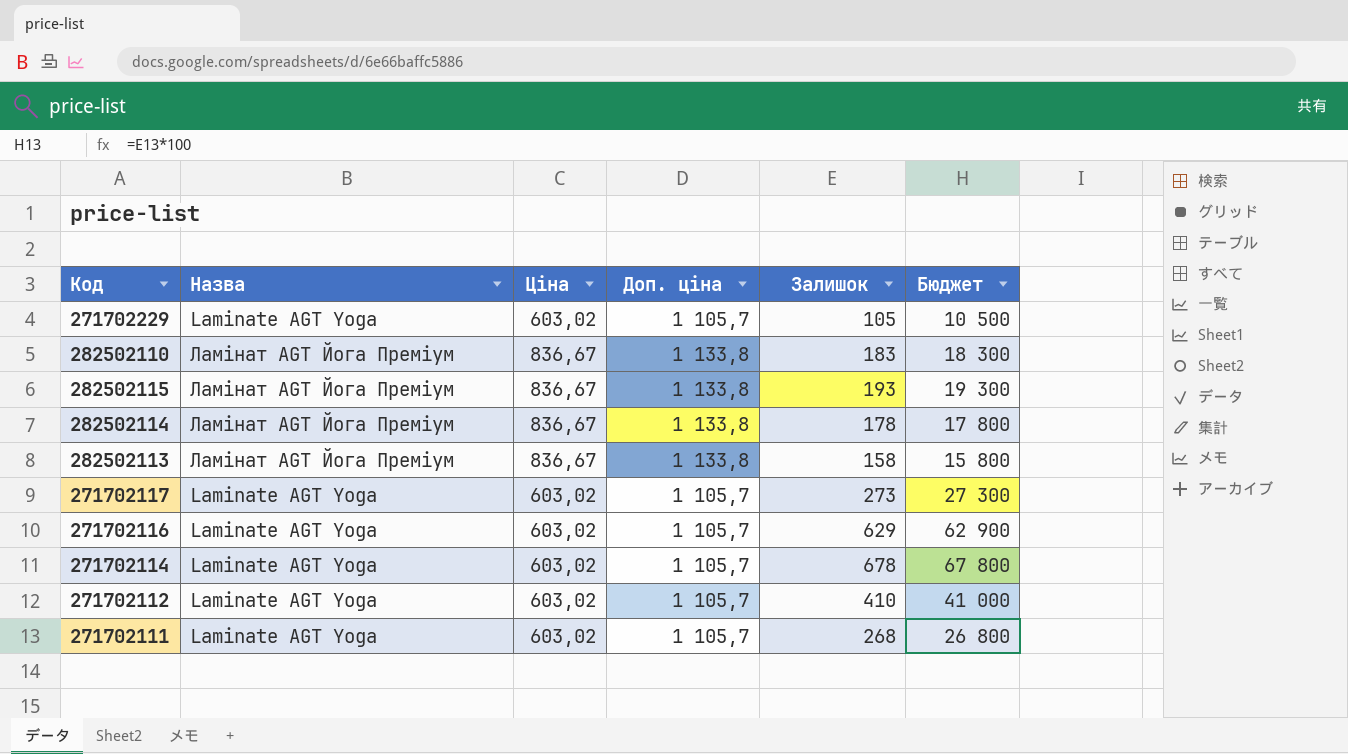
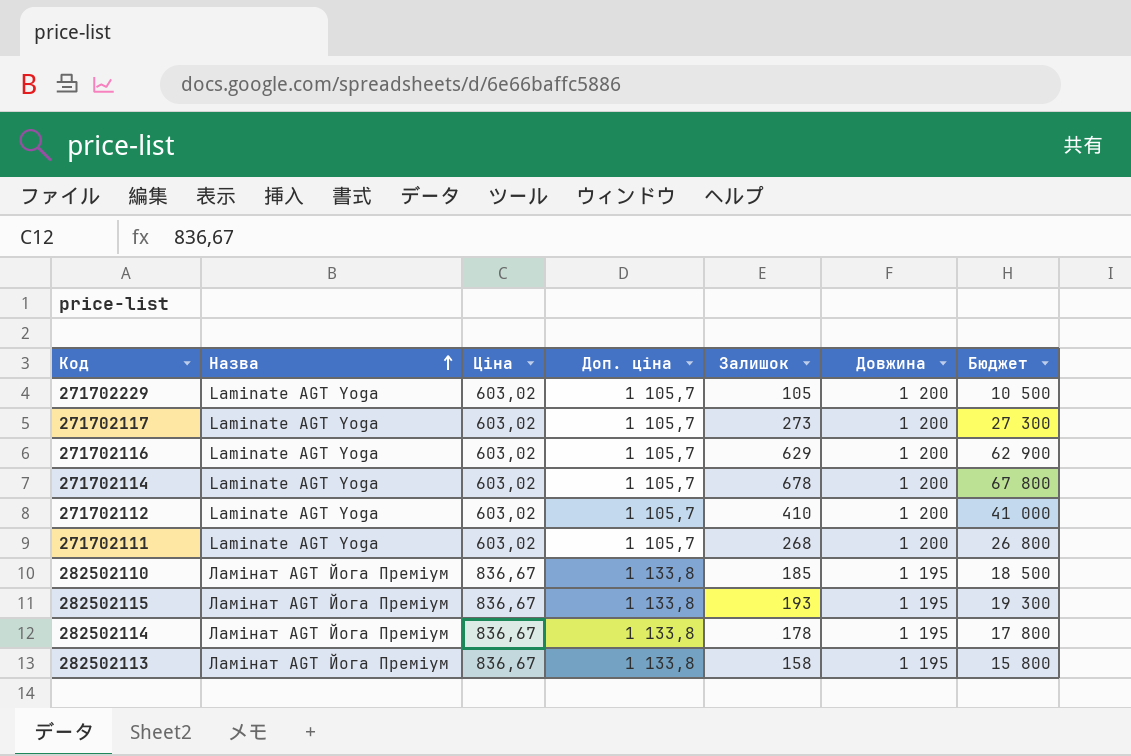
row order: none -> Назва ascending
column Довжина | position: none -> 6
282502110 | Залишок: 183 -> 185
282502110 | Бюджет: 18 300 -> 18 500

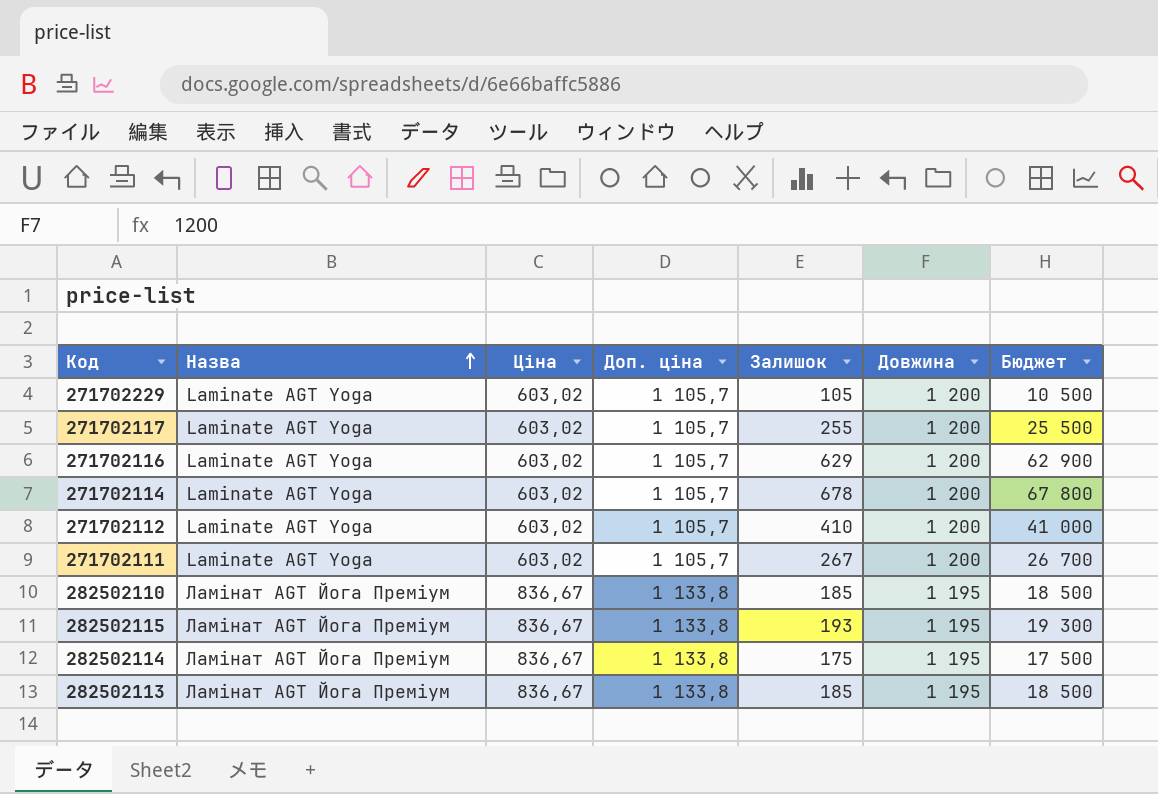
271702117 | Залишок: 273 -> 255
271702117 | Бюджет: 27 300 -> 25 500
271702111 | Залишок: 268 -> 267
271702111 | Бюджет: 26 800 -> 26 700
282502114 | Залишок: 178 -> 175
282502114 | Бюджет: 17 800 -> 17 500
282502113 | Залишок: 158 -> 185
282502113 | Бюджет: 15 800 -> 18 500

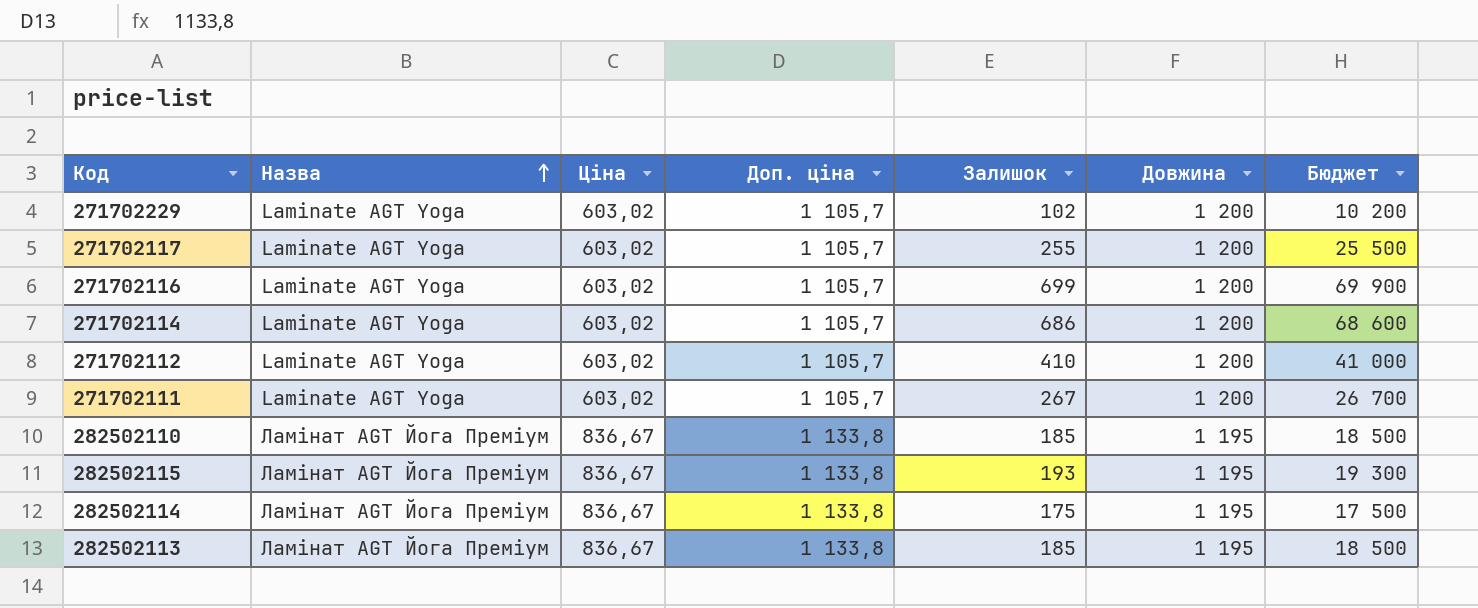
271702229 | Залишок: 105 -> 102
271702229 | Бюджет: 10 500 -> 10 200
271702116 | Залишок: 629 -> 699
271702116 | Бюджет: 62 900 -> 69 900
271702114 | Залишок: 678 -> 686
271702114 | Бюджет: 67 800 -> 68 600

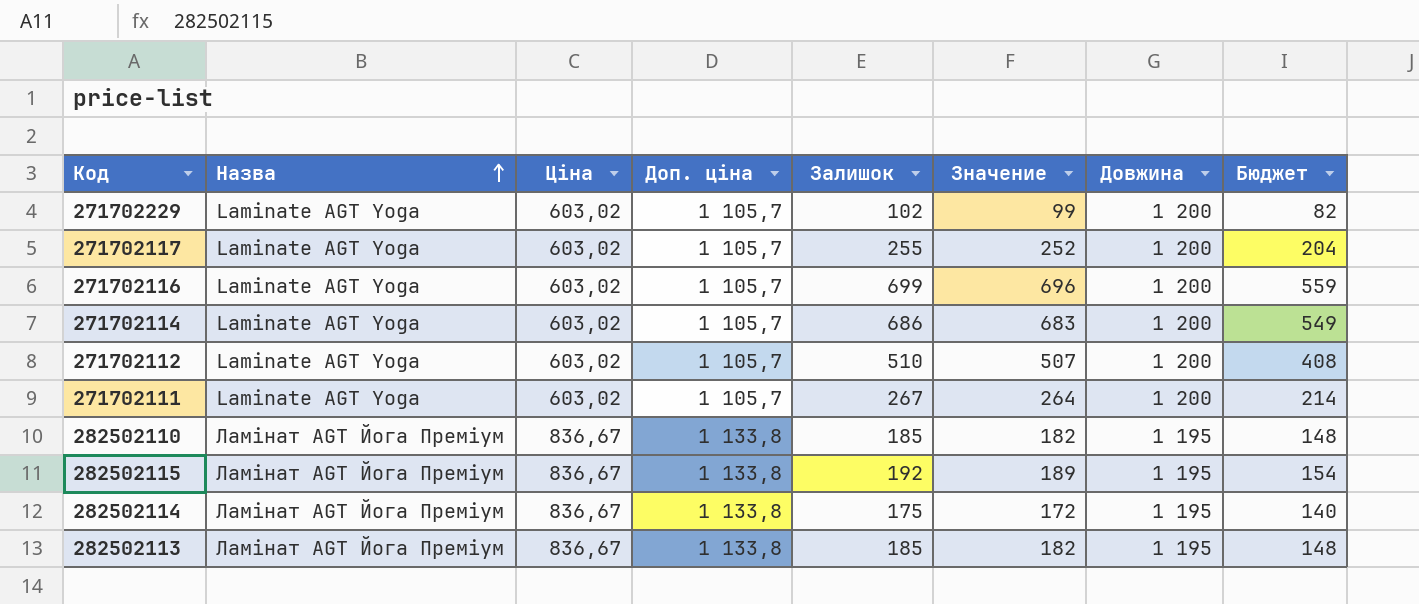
column Значение | formula: none -> [Залишок] - 3
column Бюджет | formula: [Залишок] * 100 -> [Залишок] * 0,8
271702112 | Залишок: 410 -> 510
282502115 | Залишок: 193 -> 192

